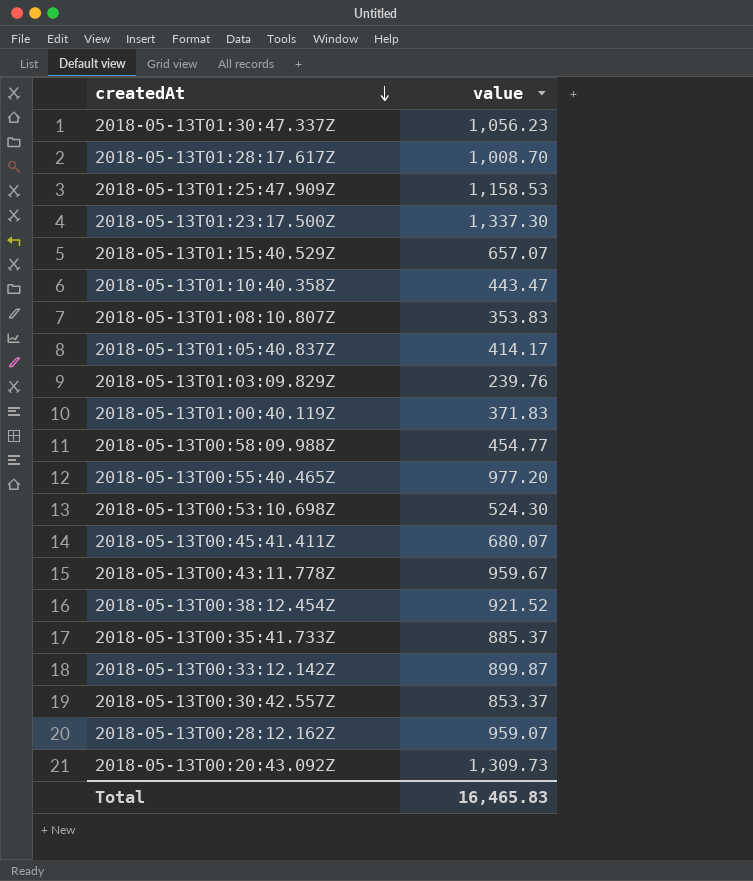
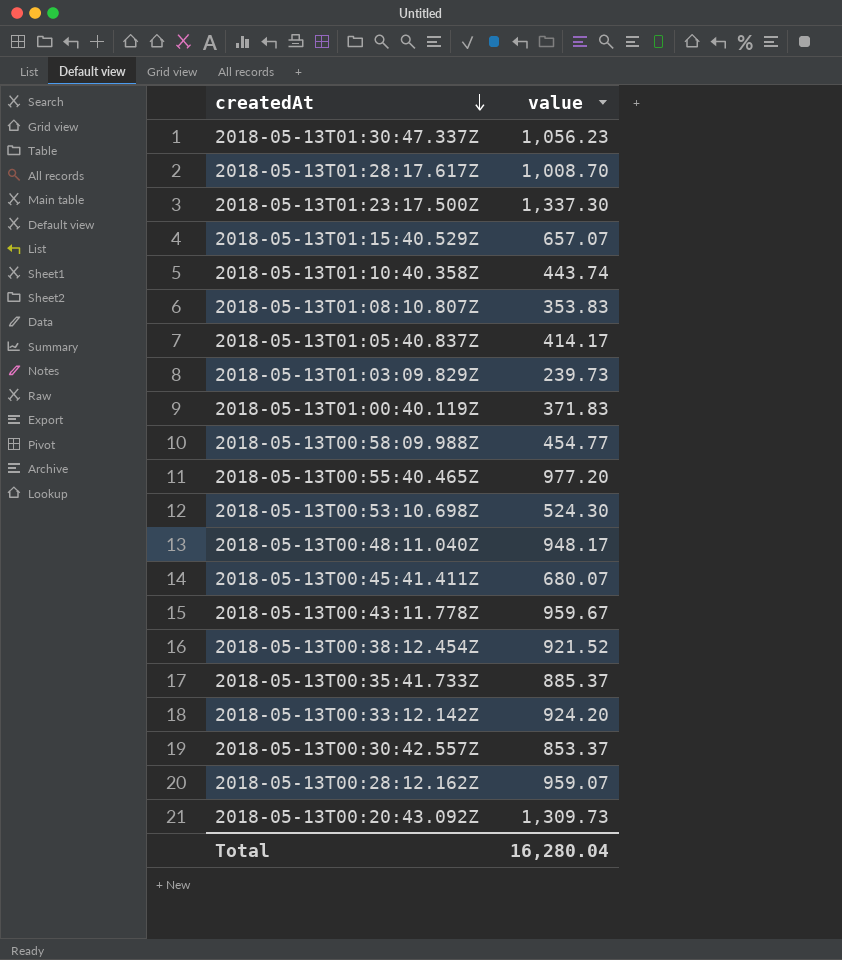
row 2018-05-13T01:25:47.909Z: 1,158.53 -> none
2018-05-13T01:10:40.358Z | value: 443.47 -> 443.74
2018-05-13T01:03:09.829Z | value: 239.76 -> 239.73
row 2018-05-13T00:48:11.040Z: none -> 948.17
2018-05-13T00:33:12.142Z | value: 899.87 -> 924.20
Total | value: 16,465.83 -> 16,280.04

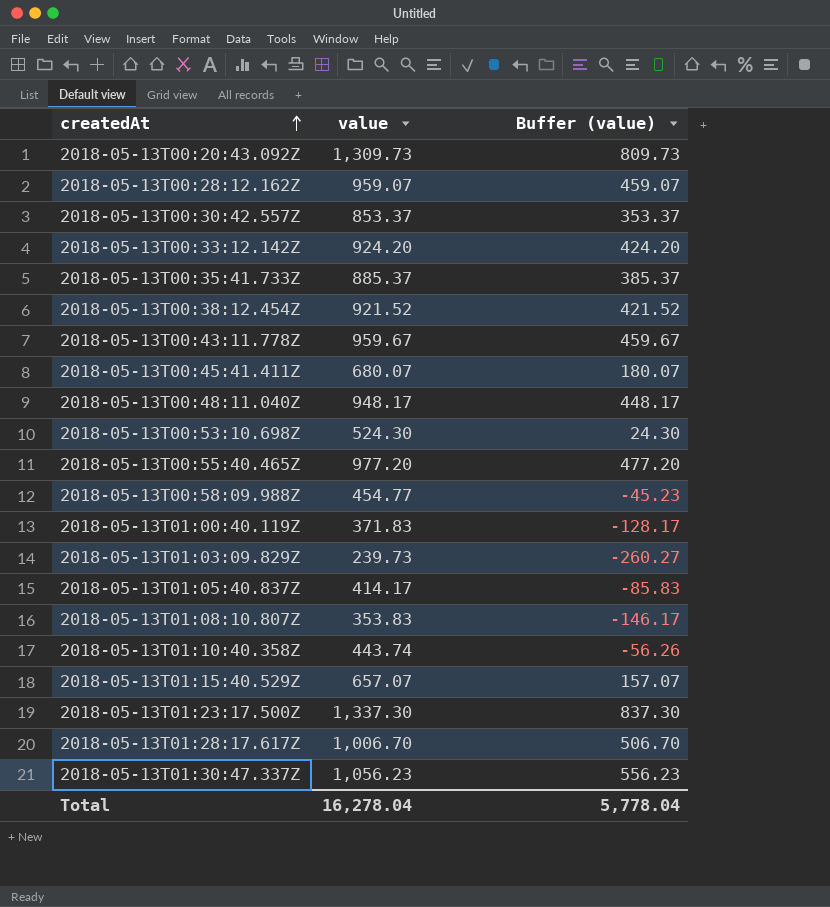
row order: createdAt descending -> createdAt ascending
column Buffer (value) | formula: none -> [value] - 500
2018-05-13T01:28:17.617Z | value: 1,008.70 -> 1,006.70
Total | value: 16,280.04 -> 16,278.04

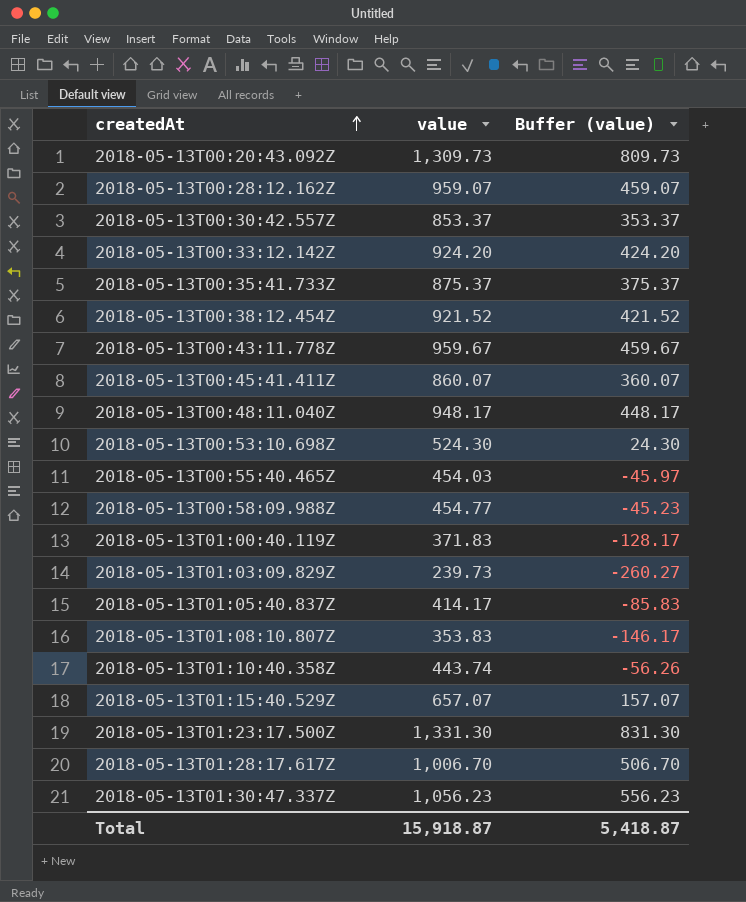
2018-05-13T00:35:41.733Z | value: 885.37 -> 875.37
2018-05-13T00:35:41.733Z | Buffer (value): 385.37 -> 375.37
2018-05-13T00:45:41.411Z | value: 680.07 -> 860.07
2018-05-13T00:45:41.411Z | Buffer (value): 180.07 -> 360.07
2018-05-13T00:55:40.465Z | value: 977.20 -> 454.03
2018-05-13T00:55:40.465Z | Buffer (value): 477.20 -> -45.97
2018-05-13T01:23:17.500Z | value: 1,337.30 -> 1,331.30
2018-05-13T01:23:17.500Z | Buffer (value): 837.30 -> 831.30
Total | value: 16,278.04 -> 15,918.87
Total | Buffer (value): 5,778.04 -> 5,418.87

